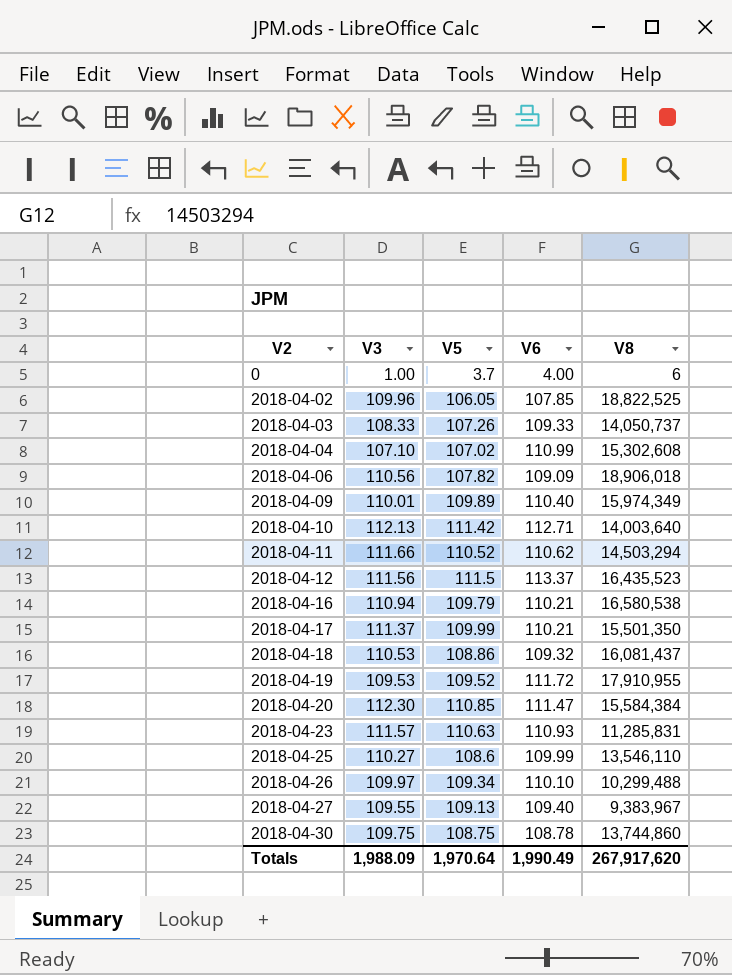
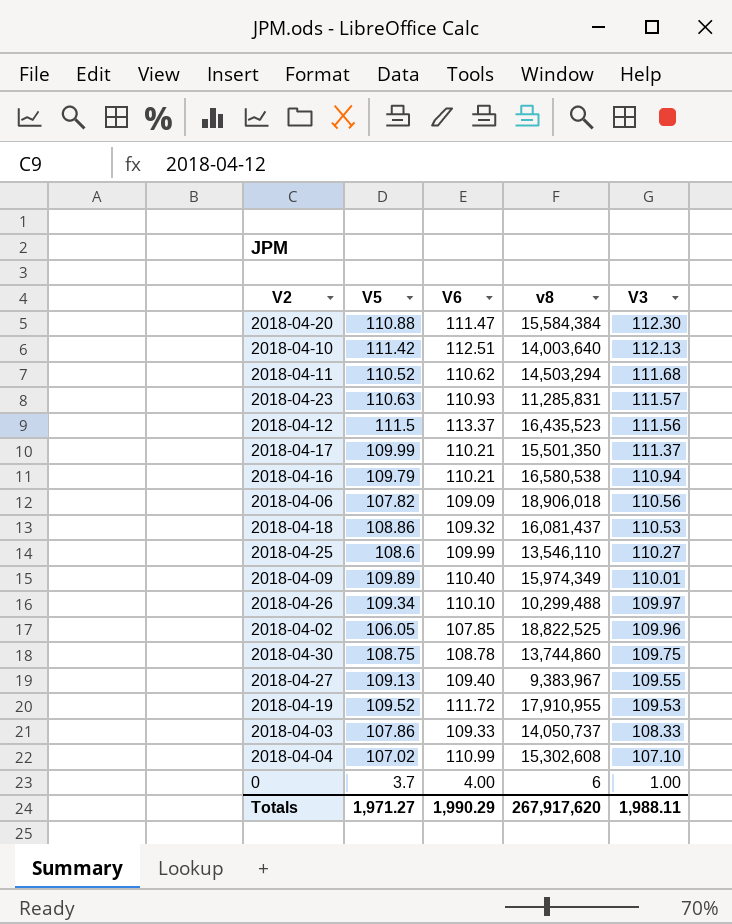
row order: V2 ascending -> V3 descending
column name: V8 -> v8
column V3 | position: 2 -> 5
2018-04-20 | V5: 110.85 -> 110.88
2018-04-10 | V6: 112.71 -> 112.51
2018-04-11 | V3: 111.66 -> 111.68
2018-04-03 | V5: 107.26 -> 107.86
Totals | V5: 1,970.64 -> 1,971.27
Totals | V6: 1,990.49 -> 1,990.29
Totals | V3: 1,988.09 -> 1,988.11

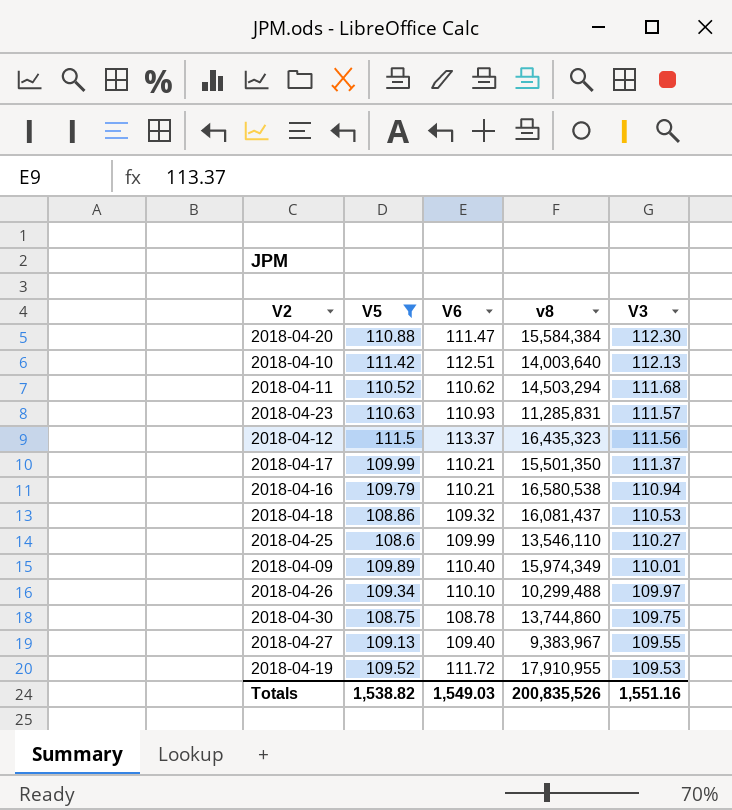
filter: none -> V5 >= 108.6
2018-04-12 | v8: 16,435,523 -> 16,435,323
Totals | V5: 1,971.27 -> 1,538.82
Totals | V6: 1,990.29 -> 1,549.03
Totals | v8: 267,917,620 -> 200,835,526
Totals | V3: 1,988.11 -> 1,551.16

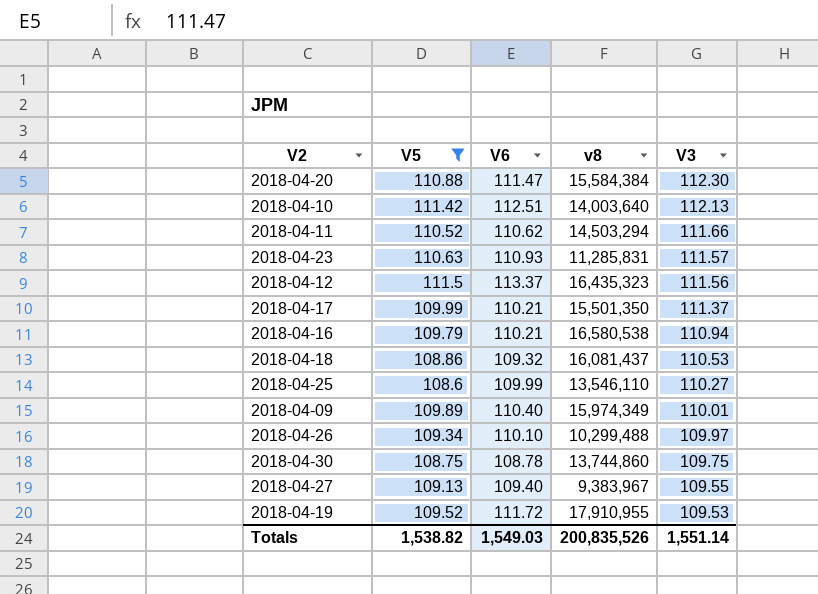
2018-04-11 | V3: 111.68 -> 111.66
Totals | V3: 1,551.16 -> 1,551.14

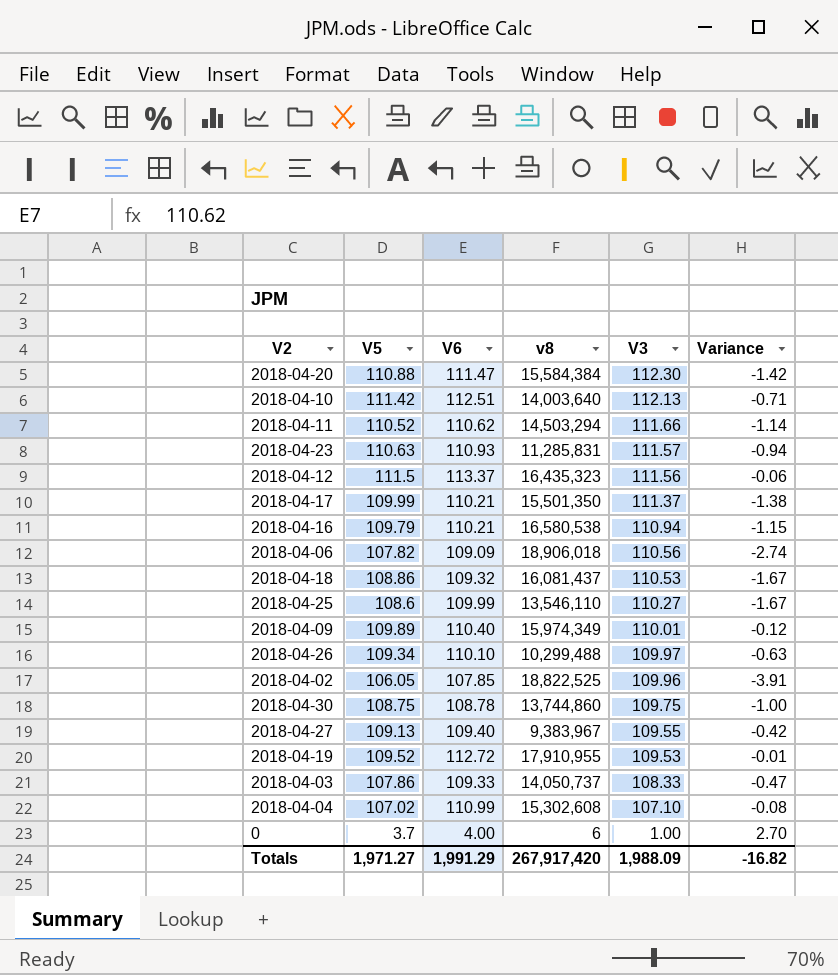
filter: V5 >= 108.6 -> none
column Variance | formula: none -> [V5] - [V3]
2018-04-19 | V6: 111.72 -> 112.72
Totals | V5: 1,538.82 -> 1,971.27
Totals | V6: 1,549.03 -> 1,991.29
Totals | v8: 200,835,526 -> 267,917,420
Totals | V3: 1,551.14 -> 1,988.09

